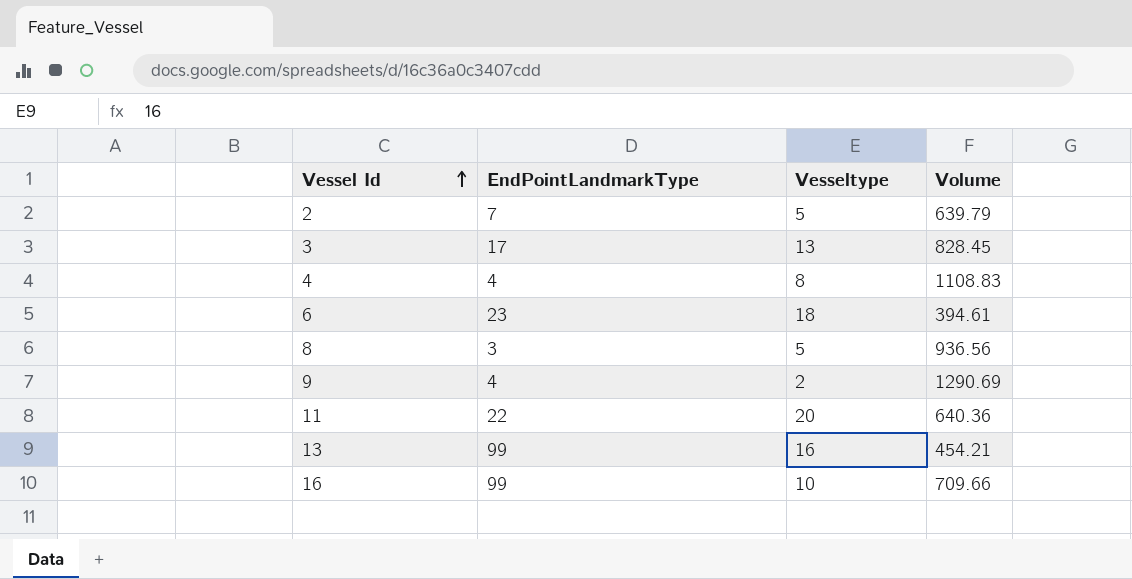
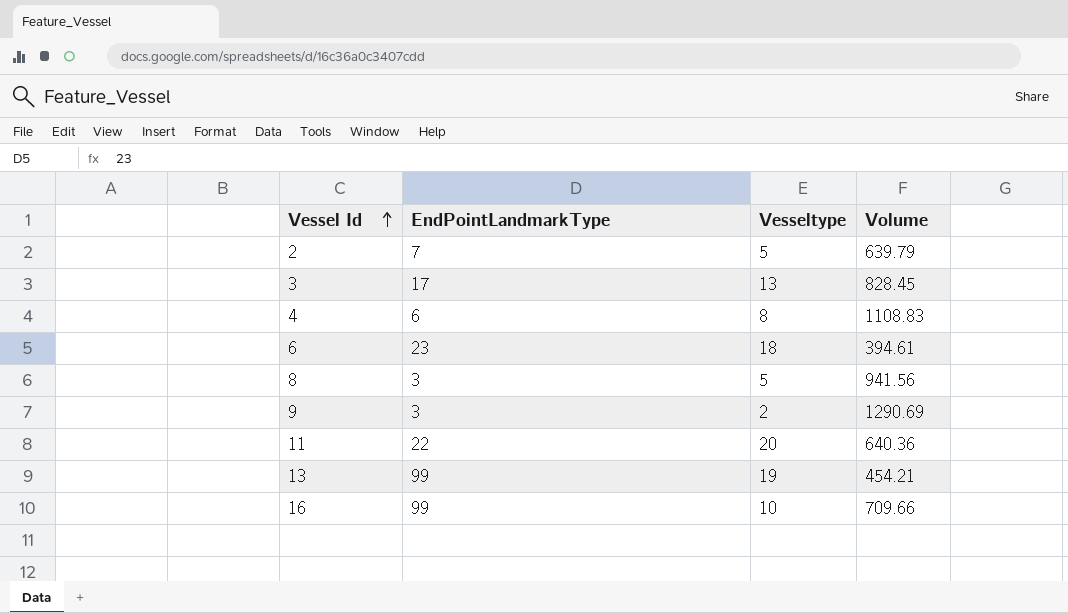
4 | EndPointLandmarkType: 4 -> 6
8 | Volume: 936.56 -> 941.56
9 | EndPointLandmarkType: 4 -> 3
13 | Vesseltype: 16 -> 19

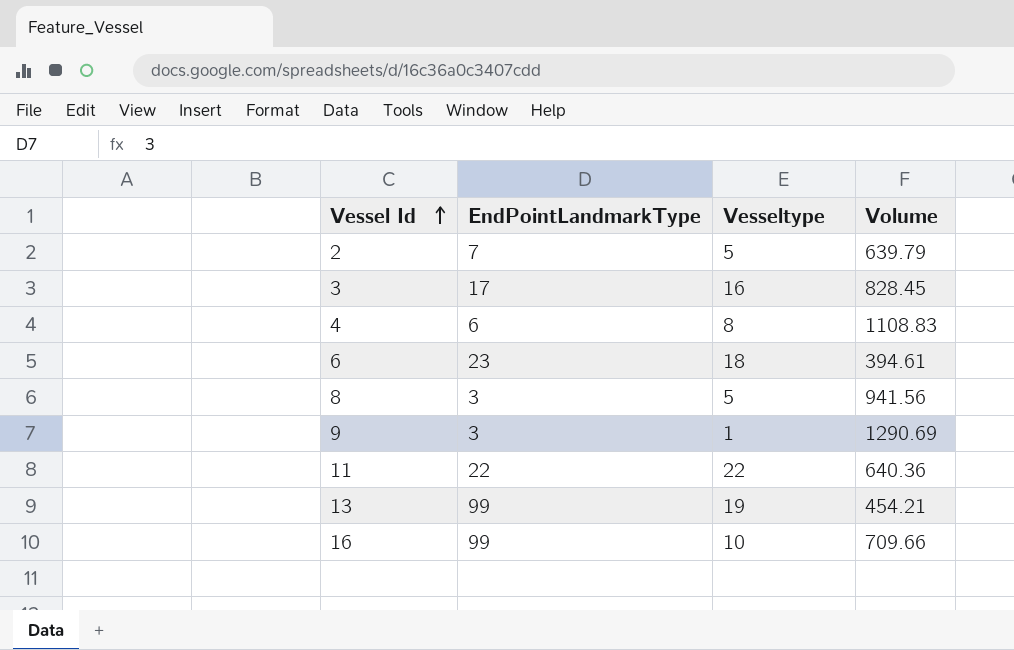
3 | Vesseltype: 13 -> 16
9 | Vesseltype: 2 -> 1
11 | Vesseltype: 20 -> 22

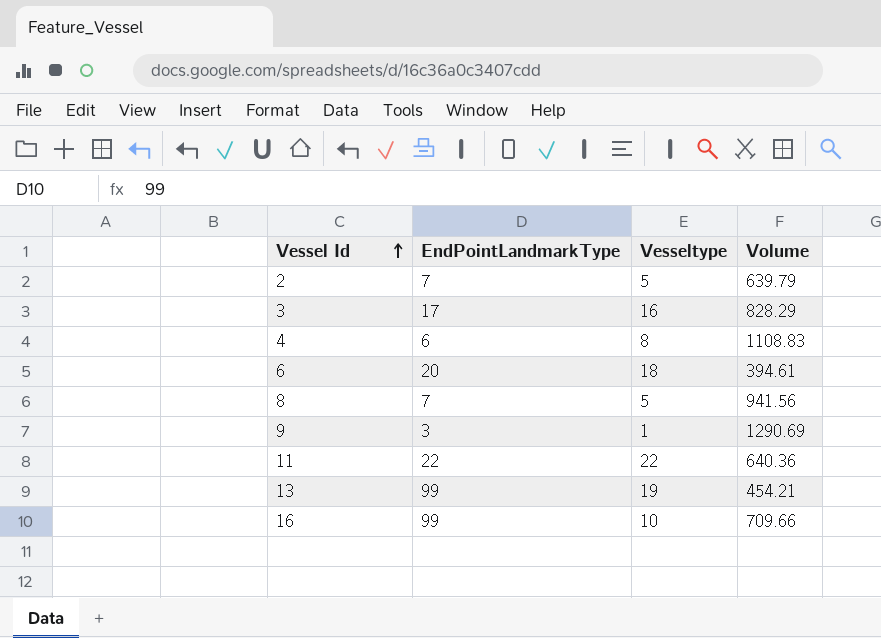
3 | Volume: 828.45 -> 828.29
6 | EndPointLandmarkType: 23 -> 20
8 | EndPointLandmarkType: 3 -> 7

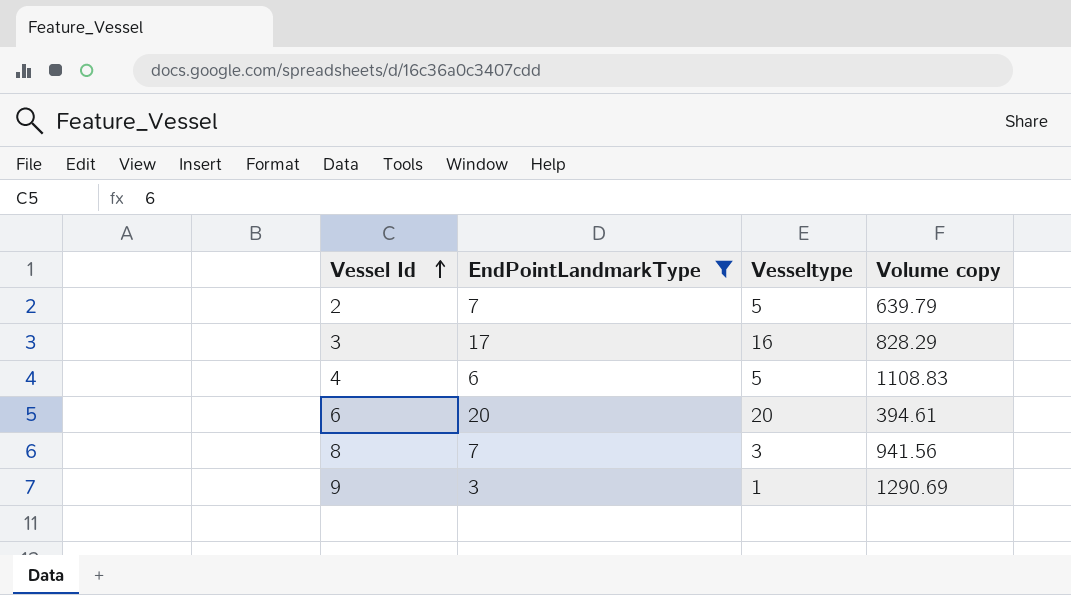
filter: none -> EndPointLandmarkType <= 20
column name: Volume -> Volume copy
4 | Vesseltype: 8 -> 5
6 | Vesseltype: 18 -> 20
8 | Vesseltype: 5 -> 3

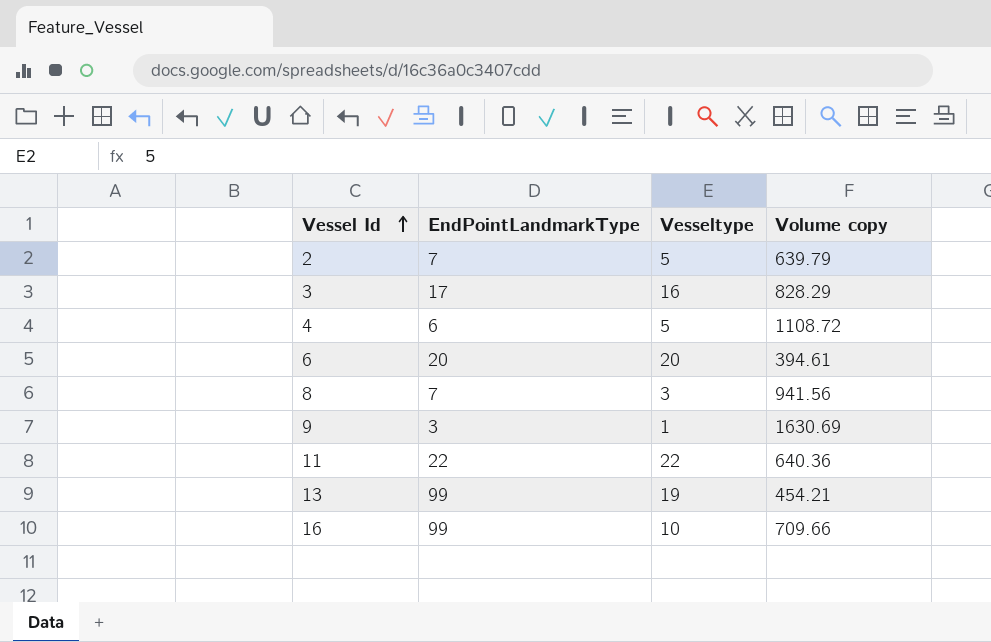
filter: EndPointLandmarkType <= 20 -> none
4 | Volume copy: 1108.83 -> 1108.72
9 | Volume copy: 1290.69 -> 1630.69

